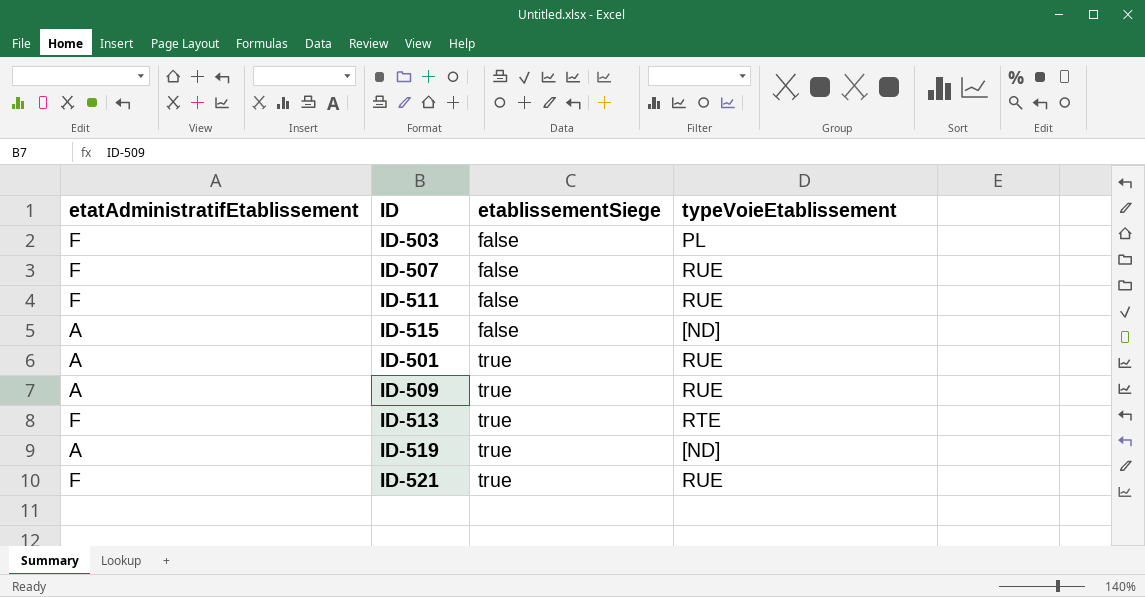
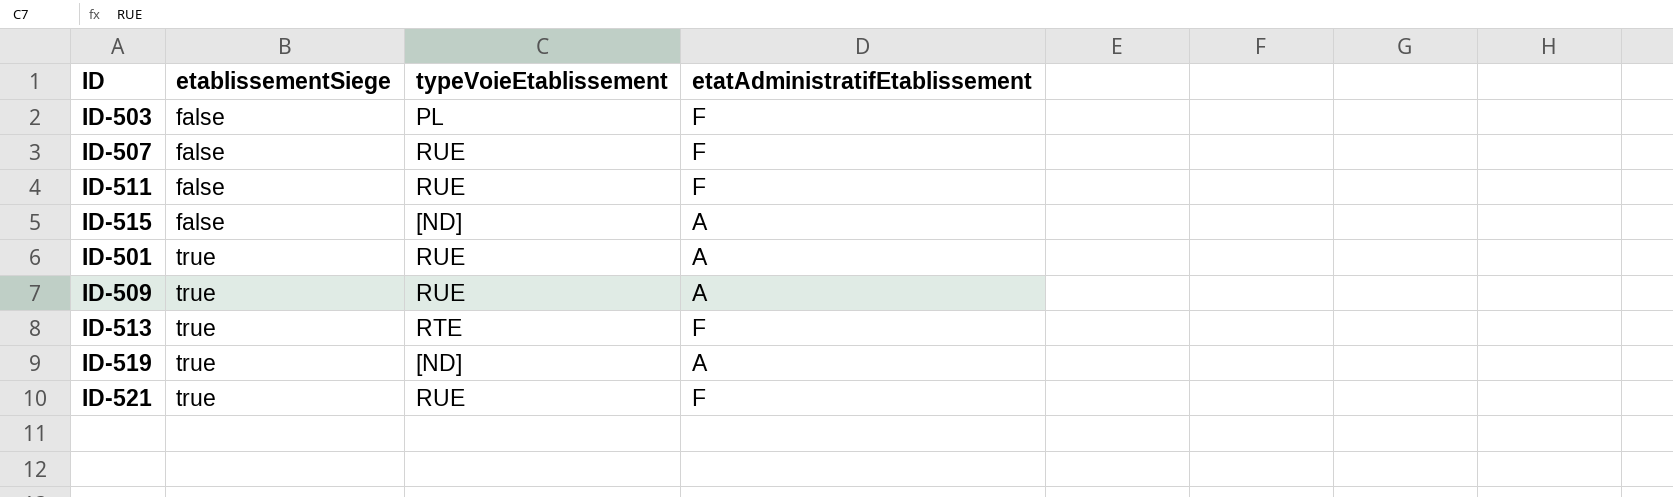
column etatAdministratifEtablissement | position: 1 -> 4

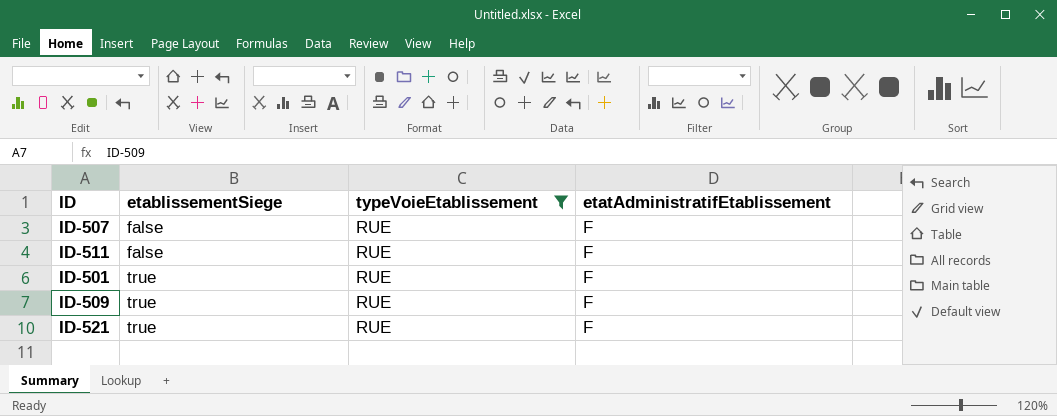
filter: none -> typeVoieEtablissement = RUE
ID-501 | etatAdministratifEtablissement: A -> F
ID-509 | etatAdministratifEtablissement: A -> F

